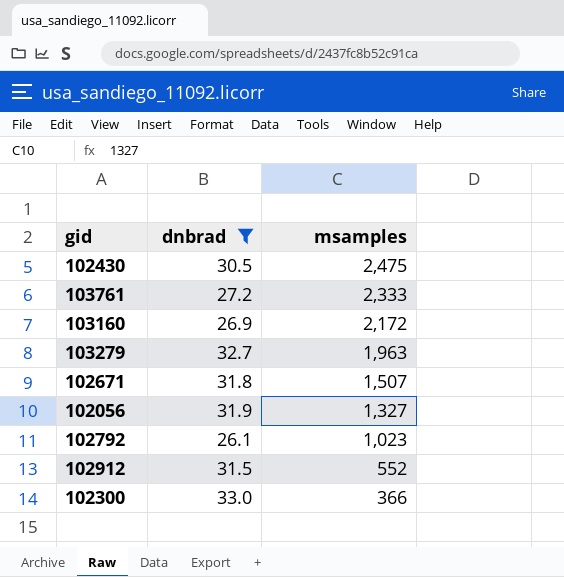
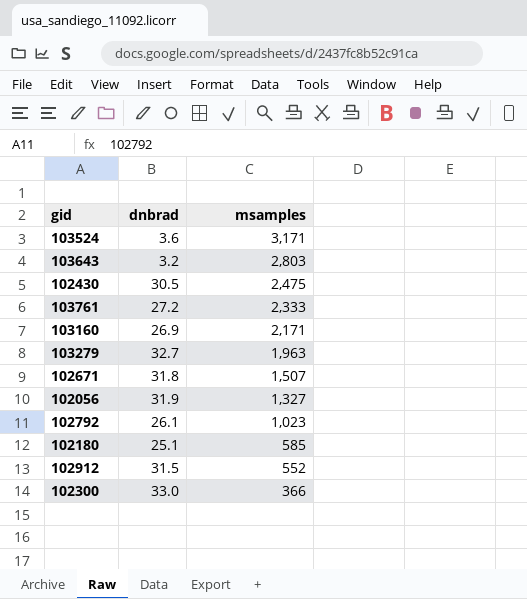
filter: dnbrad >= 26.1 -> none
103160 | msamples: 2,172 -> 2,171

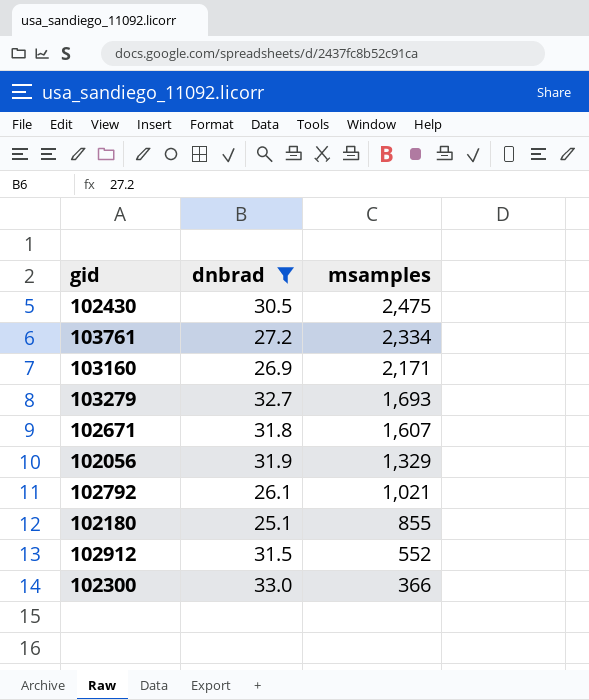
filter: none -> dnbrad >= 25.1
103761 | msamples: 2,333 -> 2,334
103279 | msamples: 1,963 -> 1,693
102671 | msamples: 1,507 -> 1,607
102056 | msamples: 1,327 -> 1,329
102792 | msamples: 1,023 -> 1,021
102180 | msamples: 585 -> 855

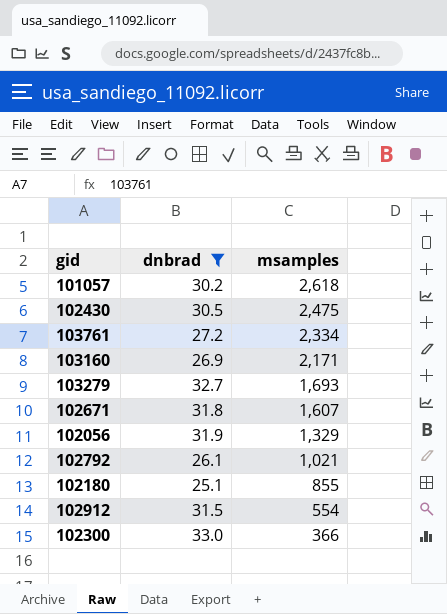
row 101057: none -> 30.2 | 2,618
102912 | msamples: 552 -> 554

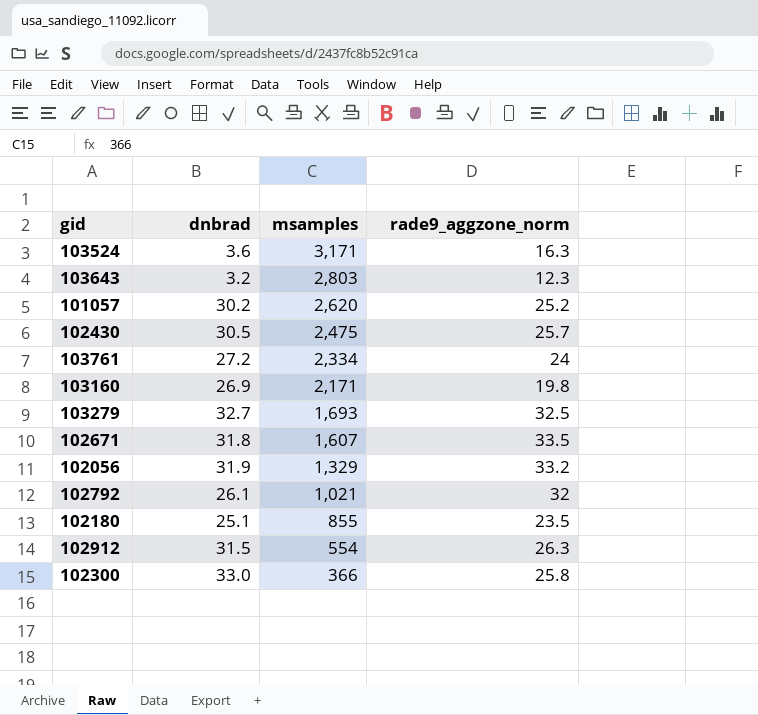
filter: dnbrad >= 25.1 -> none
column rade9_aggzone_norm | position: none -> 4
101057 | msamples: 2,618 -> 2,620

